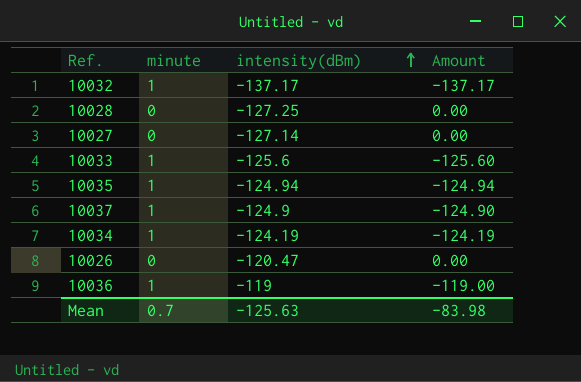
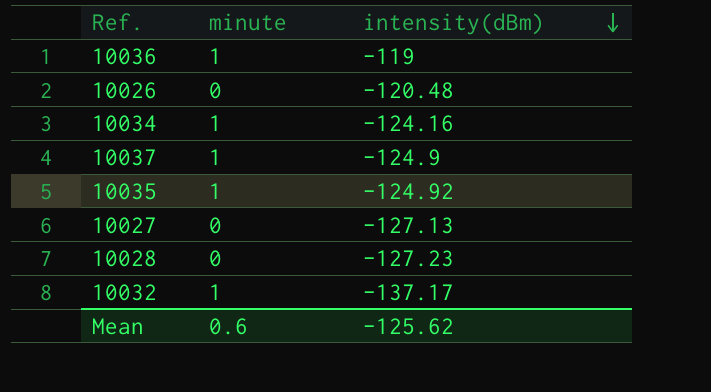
row order: intensity(dBm) ascending -> intensity(dBm) descending
column Amount | formula: [minute] * [intensity(dBm)] -> none
row 10033: 1 | -125.6 | -125.60 -> none
10026 | intensity(dBm): -120.47 -> -120.48
10034 | intensity(dBm): -124.19 -> -124.16
10035 | intensity(dBm): -124.94 -> -124.92
10027 | intensity(dBm): -127.14 -> -127.13
10028 | intensity(dBm): -127.25 -> -127.23
Mean | minute: 0.7 -> 0.6
Mean | intensity(dBm): -125.63 -> -125.62

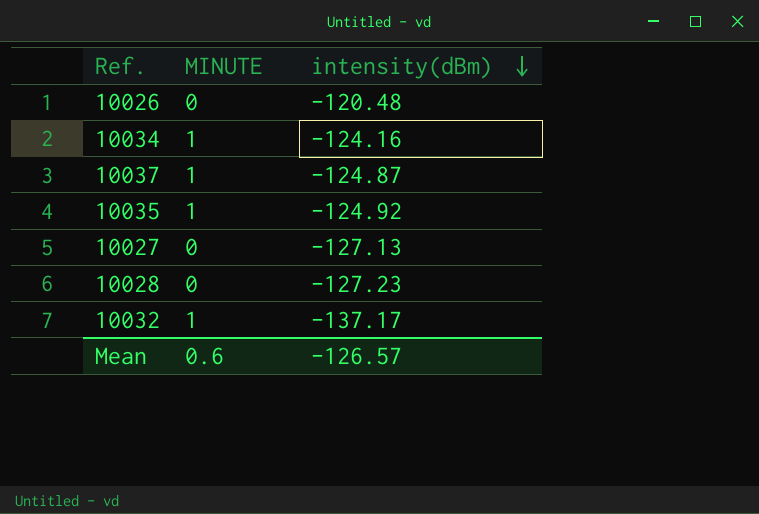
column name: minute -> MINUTE
row 10036: 1 | -119 -> none
10037 | intensity(dBm): -124.9 -> -124.87
Mean | intensity(dBm): -125.62 -> -126.57

